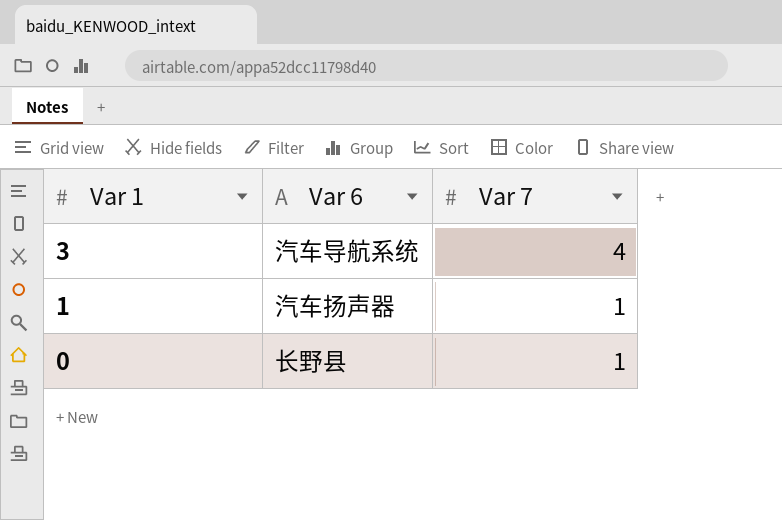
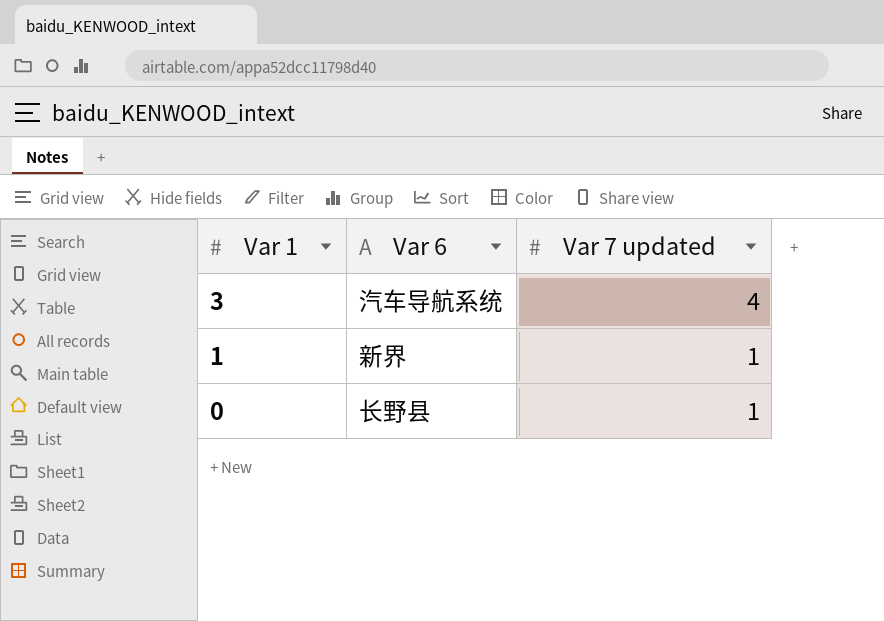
column name: Var 7 -> Var 7 updated
1 | Var 6: 汽车扬声器 -> 新界

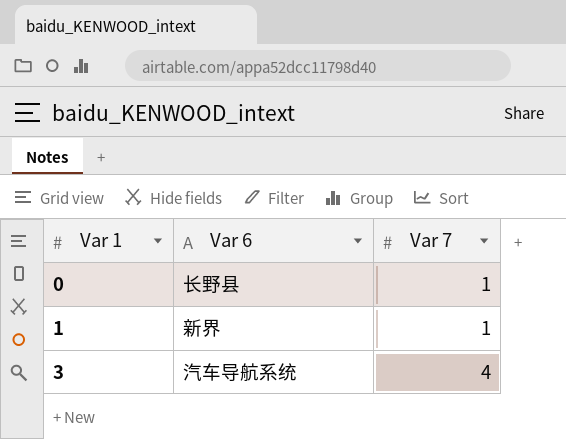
row order: Var 1 descending -> Var 1 ascending
column name: Var 7 updated -> Var 7

